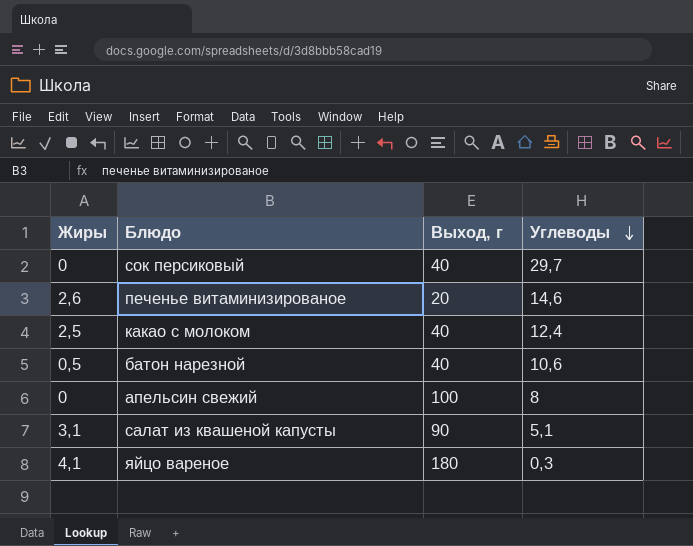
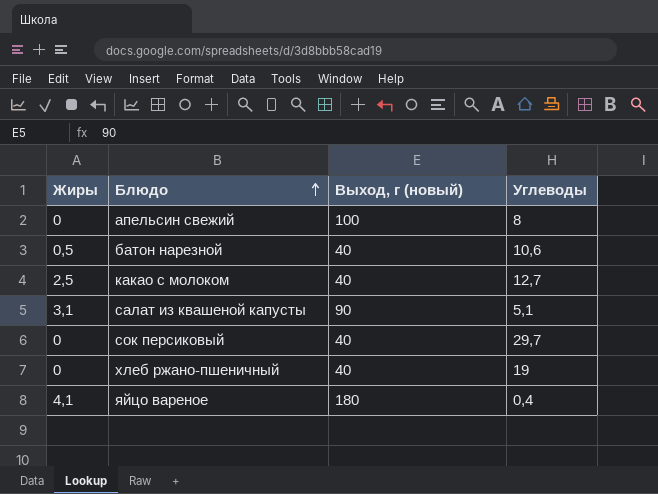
row order: Углеводы descending -> Блюдо ascending
column name: Выход, г -> Выход, г (новый)
row печенье витаминизированое: 2,6 | 20 | 14,6 -> none
какао с молоком | Углеводы: 12,4 -> 12,7
row хлеб ржано-пшеничный: none -> 0 | 40 | 19
яйцо вареное | Углеводы: 0,3 -> 0,4

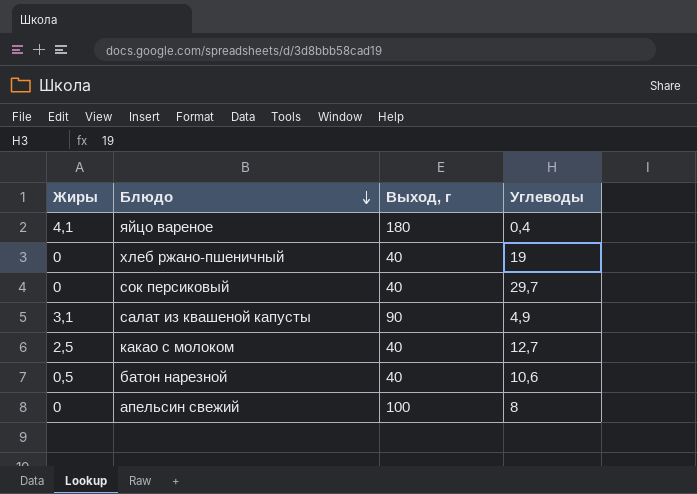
row order: Блюдо ascending -> Блюдо descending
column name: Выход, г (новый) -> Выход, г
салат из квашеной капусты | Углеводы: 5,1 -> 4,9

